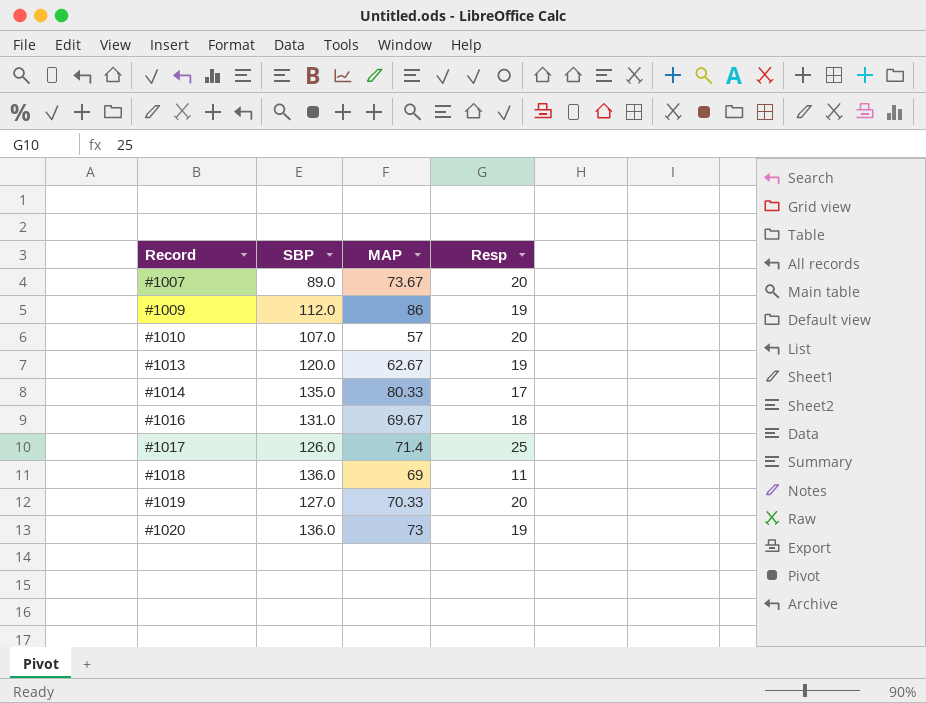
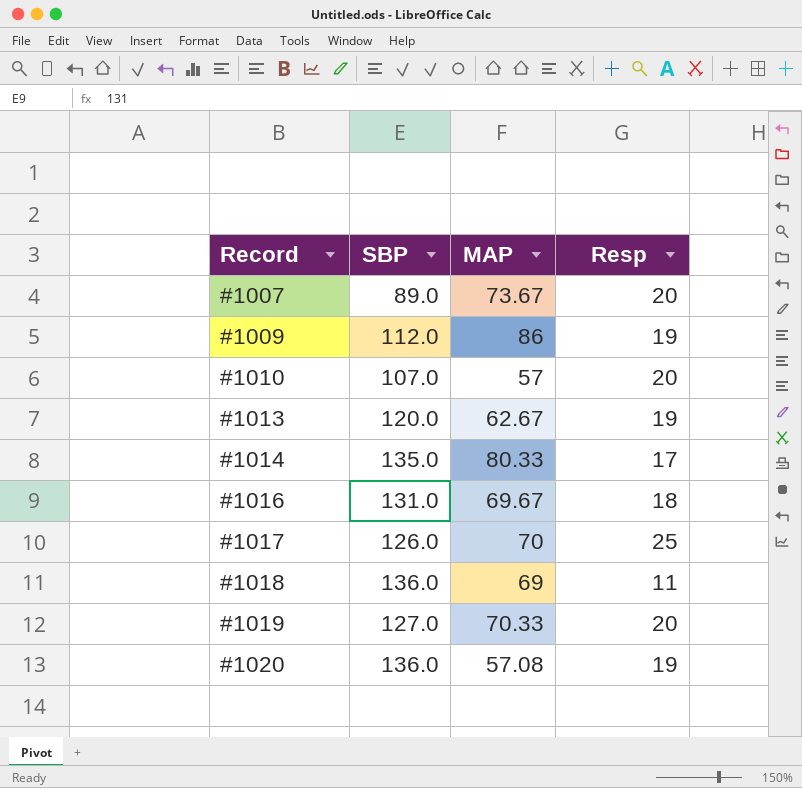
#1017 | MAP: 71.4 -> 70
#1020 | MAP: 73 -> 57.08

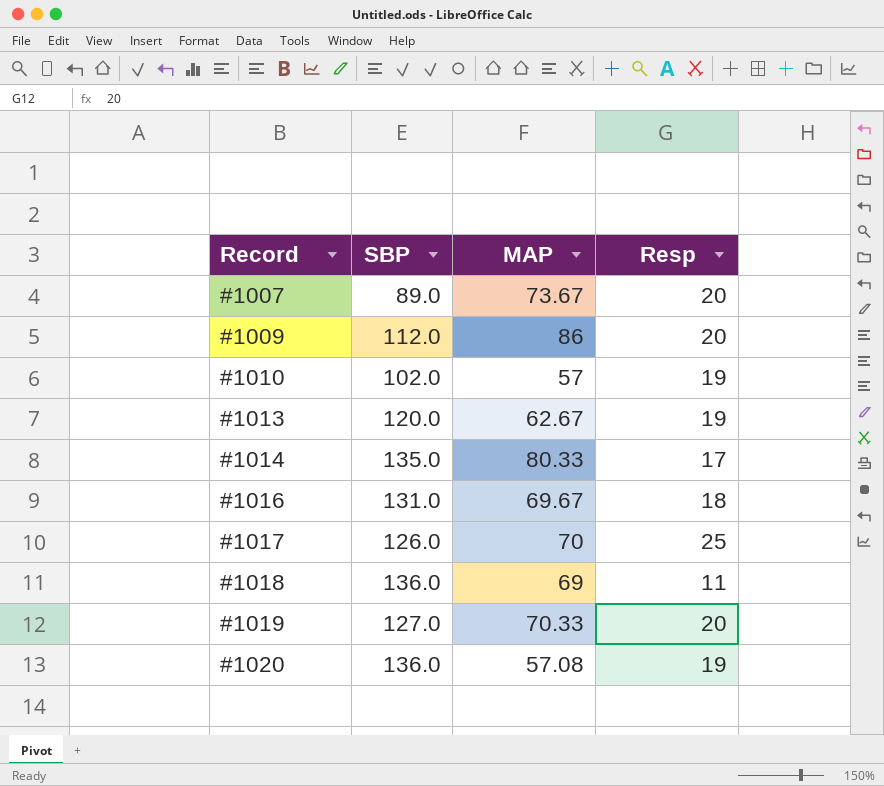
#1009 | Resp: 19 -> 20
#1010 | SBP: 107.0 -> 102.0
#1010 | Resp: 20 -> 19

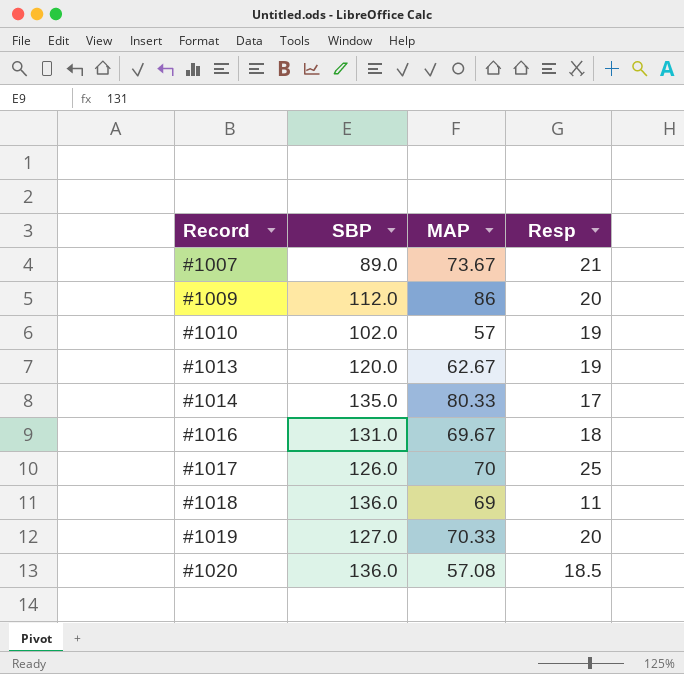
#1007 | Resp: 20 -> 21
#1020 | Resp: 19 -> 18.5

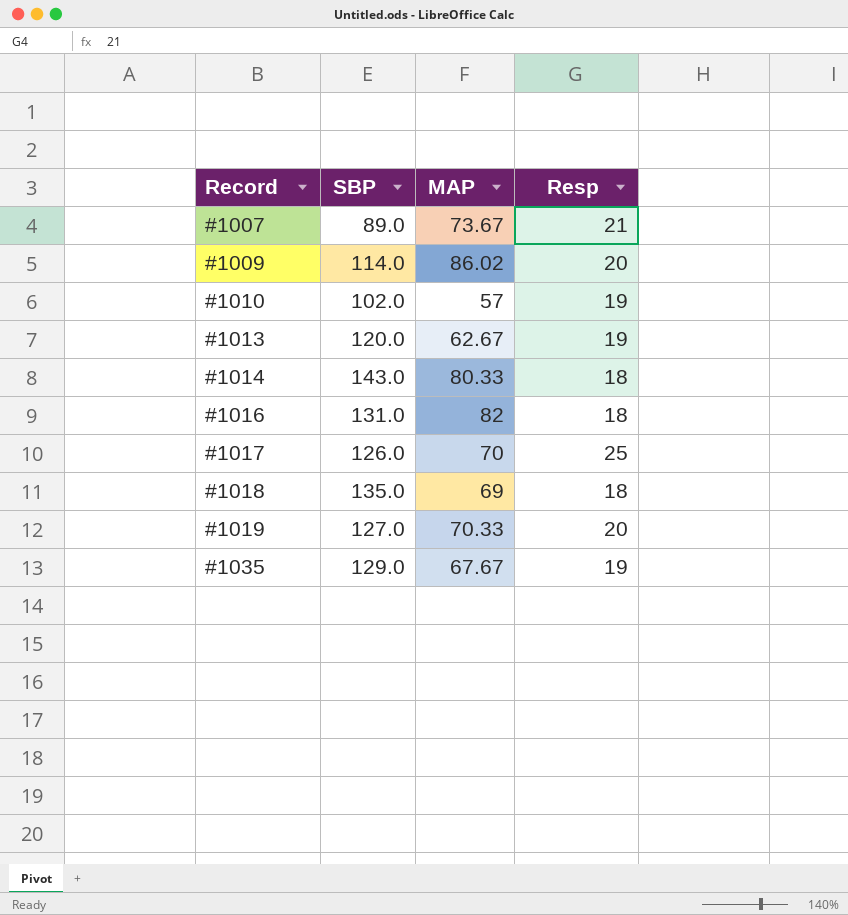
row #1020: 136.0 | 57.08 | 18.5 -> none
#1009 | SBP: 112.0 -> 114.0
#1009 | MAP: 86 -> 86.02
#1014 | SBP: 135.0 -> 143.0
#1014 | Resp: 17 -> 18
#1016 | MAP: 69.67 -> 82
#1018 | SBP: 136.0 -> 135.0
#1018 | Resp: 11 -> 18
row #1035: none -> 129.0 | 67.67 | 19

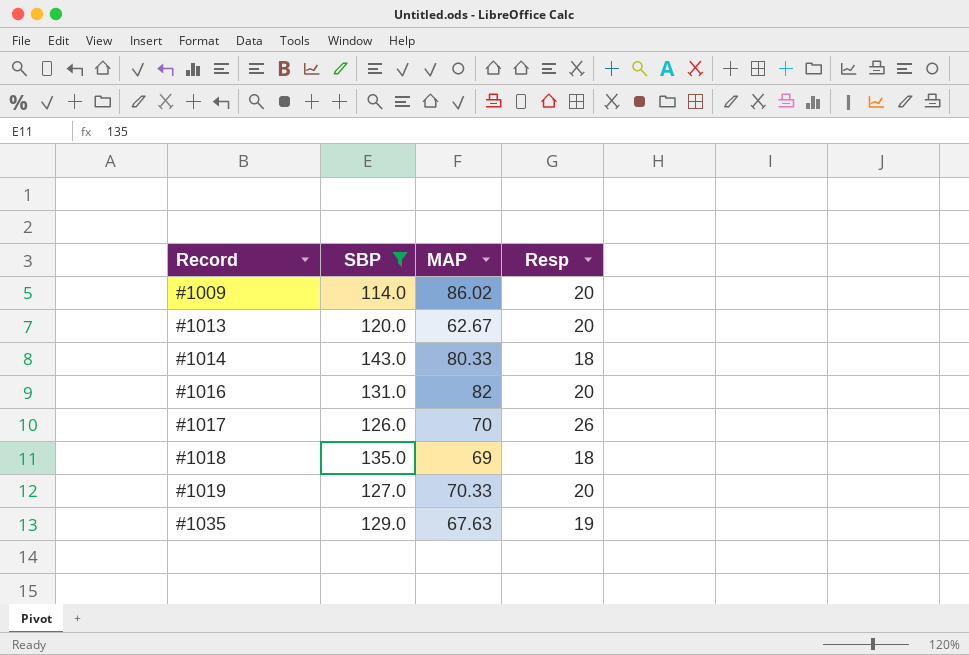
filter: none -> SBP >= 114.0
#1013 | Resp: 19 -> 20
#1016 | Resp: 18 -> 20
#1017 | Resp: 25 -> 26
#1035 | MAP: 67.67 -> 67.63

